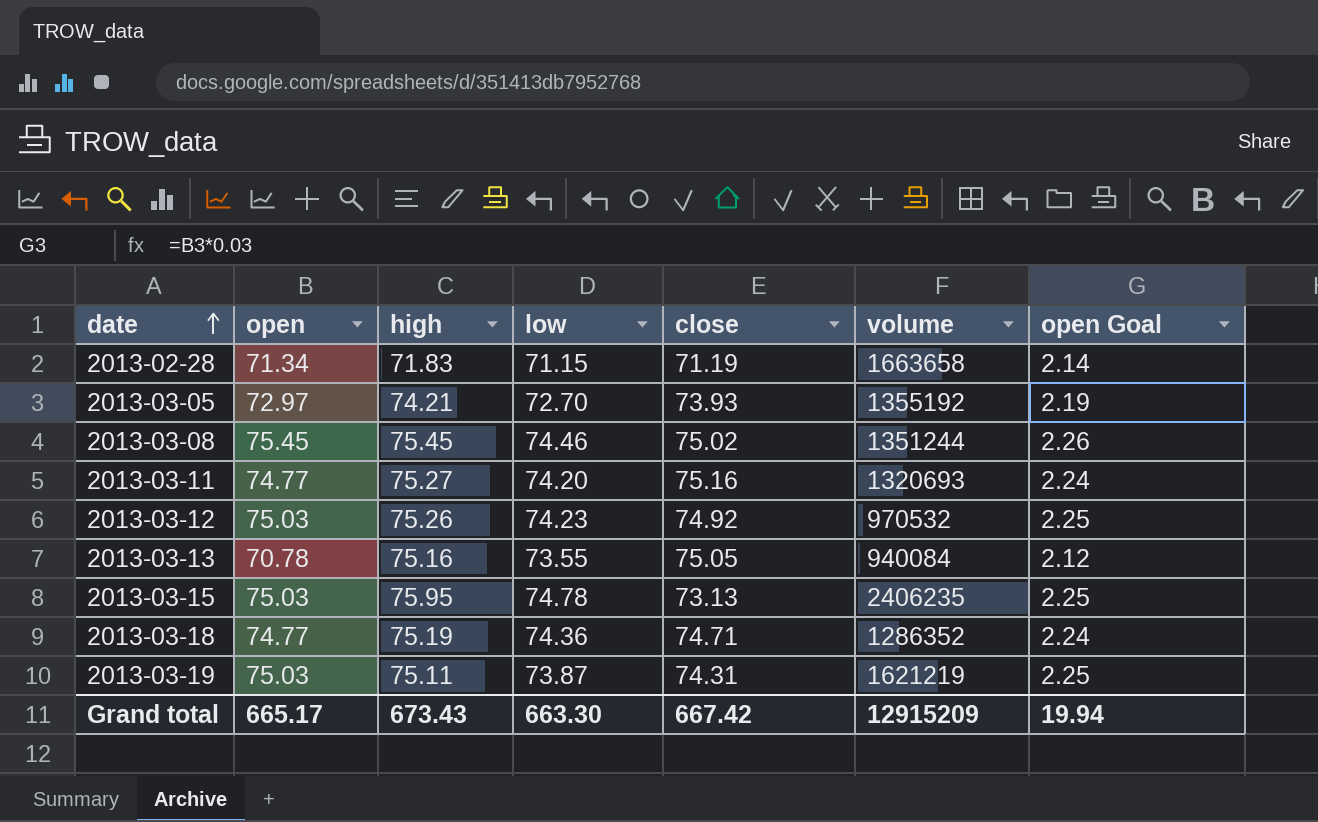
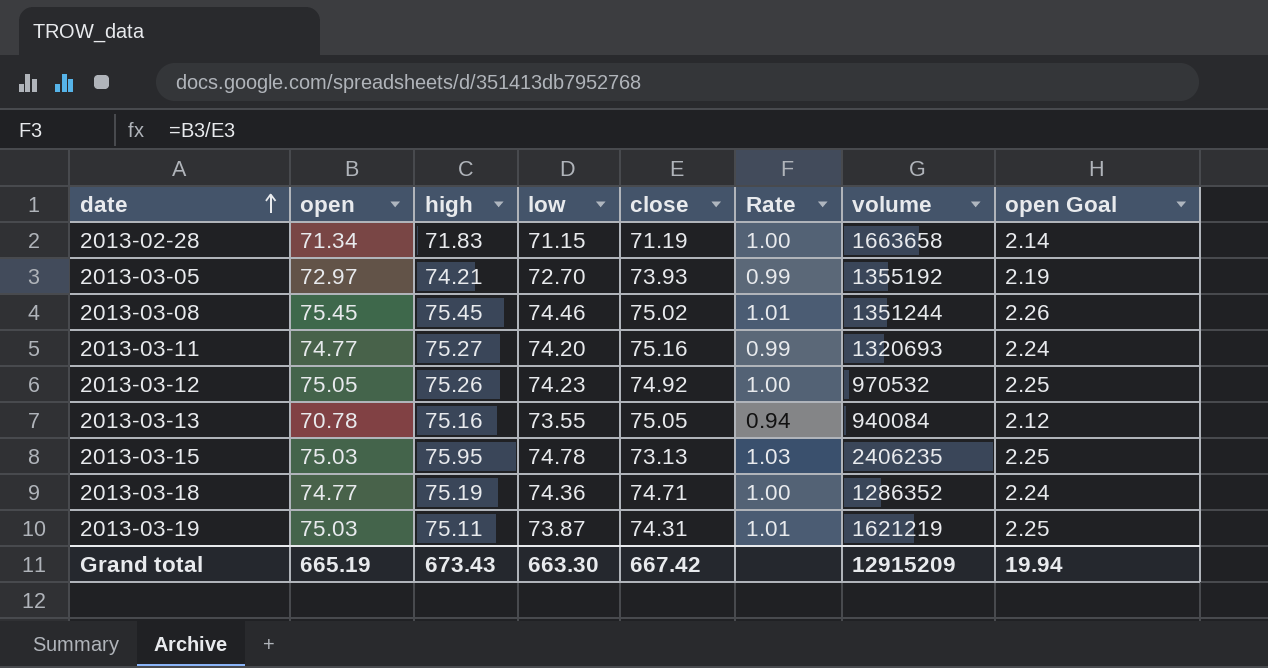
column Rate | formula: none -> [open] / [close]
2013-03-12 | open: 75.03 -> 75.05
Grand total | open: 665.17 -> 665.19

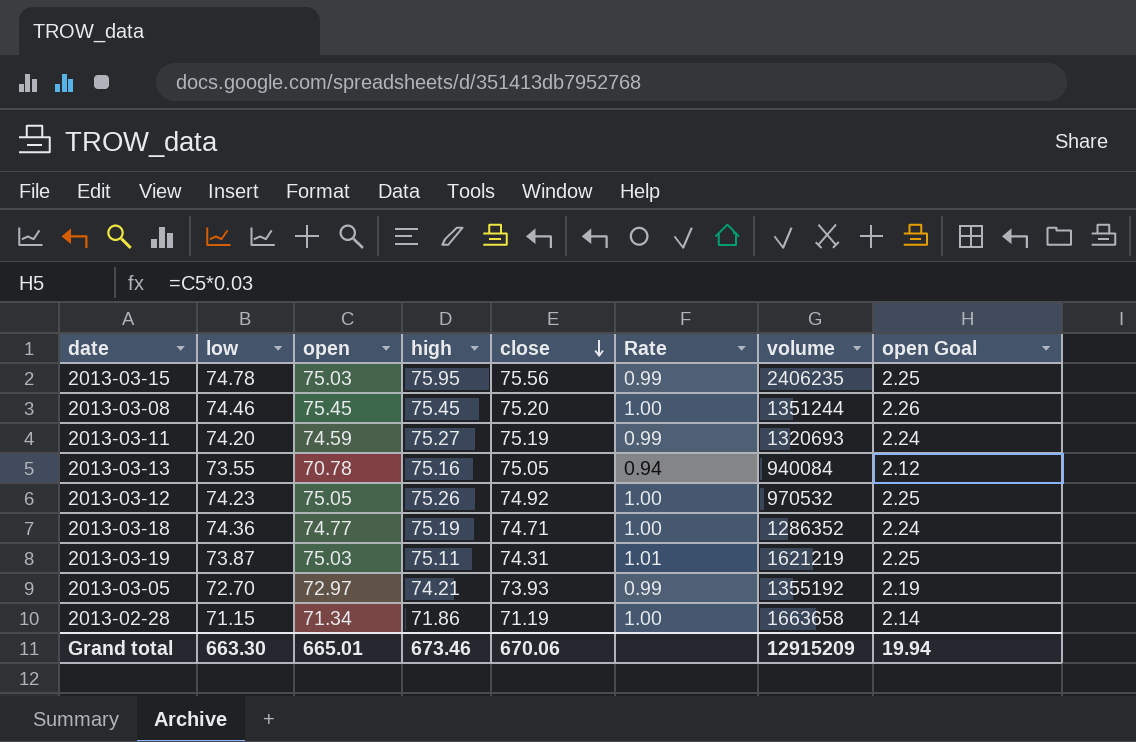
row order: date ascending -> close descending
column low | position: 4 -> 2
2013-03-15 | close: 73.13 -> 75.56
2013-03-15 | Rate: 1.03 -> 0.99
2013-03-08 | close: 75.02 -> 75.20
2013-03-08 | Rate: 1.01 -> 1.00
2013-03-11 | open: 74.77 -> 74.59
2013-03-11 | close: 75.16 -> 75.19
2013-02-28 | high: 71.83 -> 71.86
Grand total | open: 665.19 -> 665.01
Grand total | high: 673.43 -> 673.46
Grand total | close: 667.42 -> 670.06

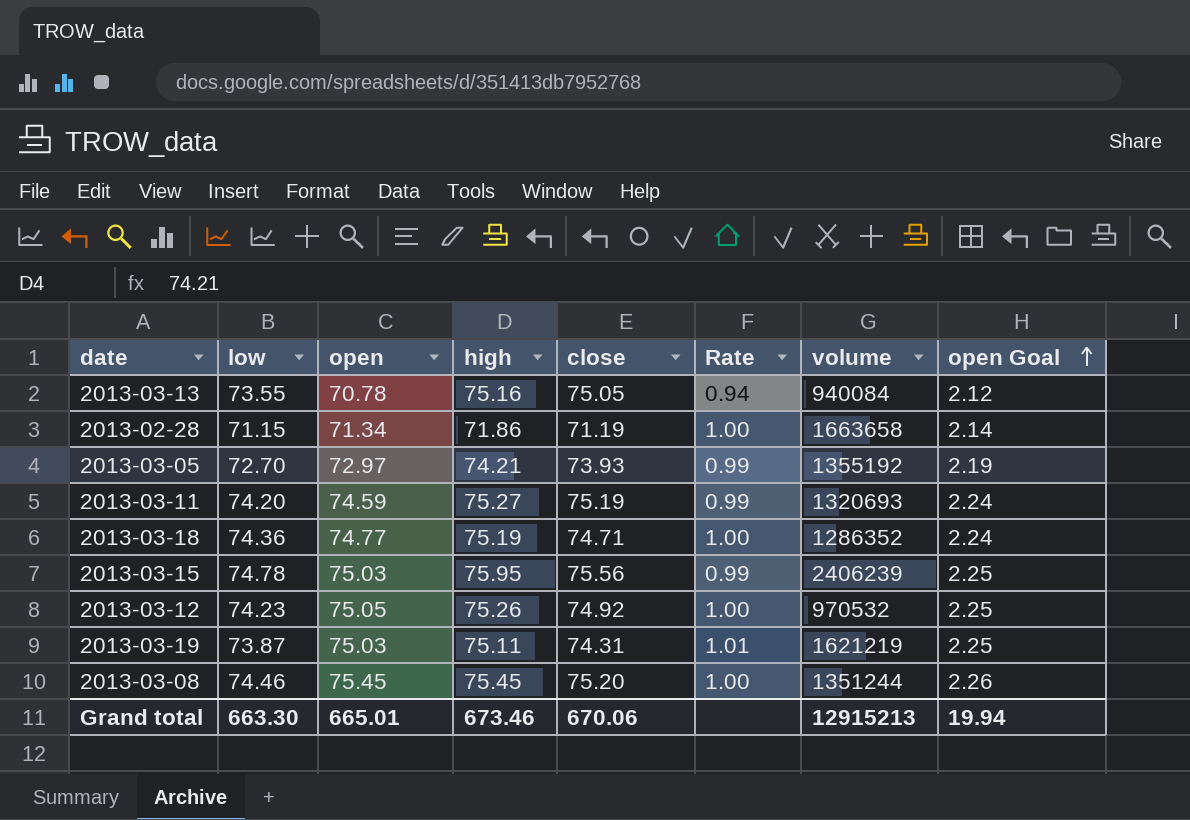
row order: close descending -> open Goal ascending
2013-03-15 | volume: 2406235 -> 2406239
Grand total | volume: 12915209 -> 12915213

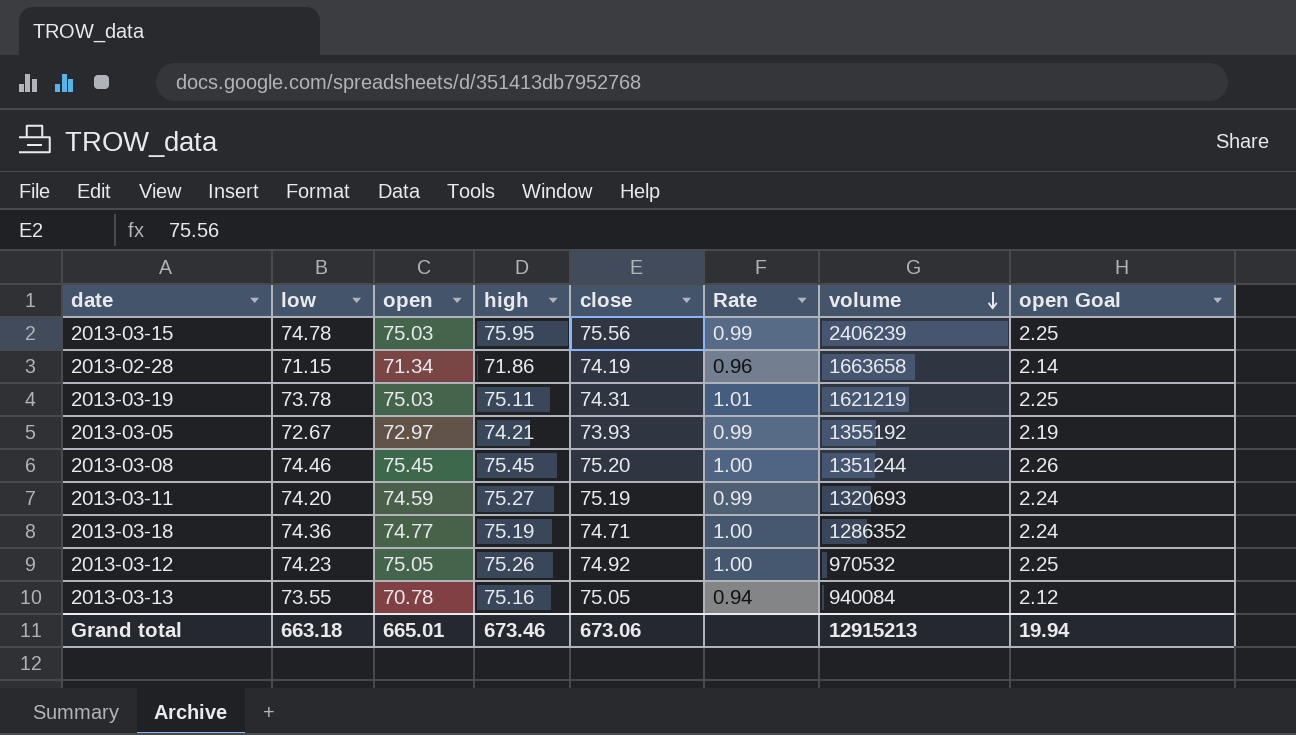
row order: open Goal ascending -> volume descending
2013-02-28 | close: 71.19 -> 74.19
2013-02-28 | Rate: 1.00 -> 0.96
2013-03-19 | low: 73.87 -> 73.78
2013-03-05 | low: 72.70 -> 72.67
Grand total | low: 663.30 -> 663.18
Grand total | close: 670.06 -> 673.06

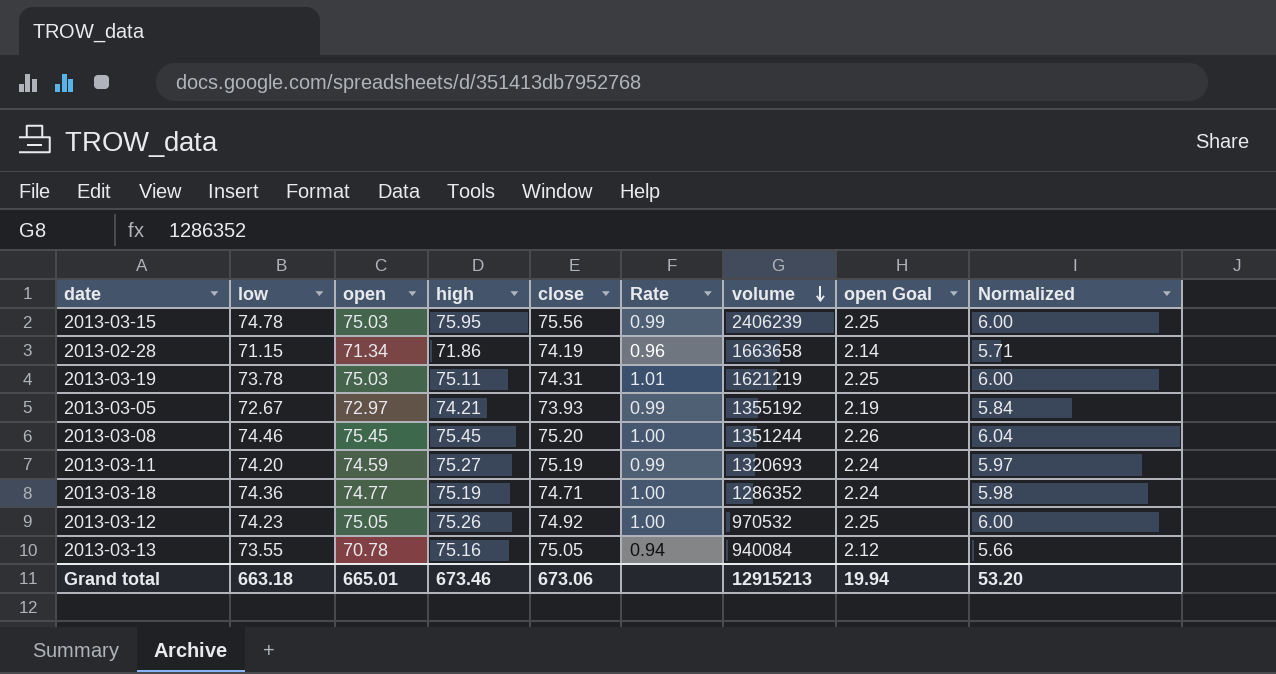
column Normalized | formula: none -> [open] * 0.08

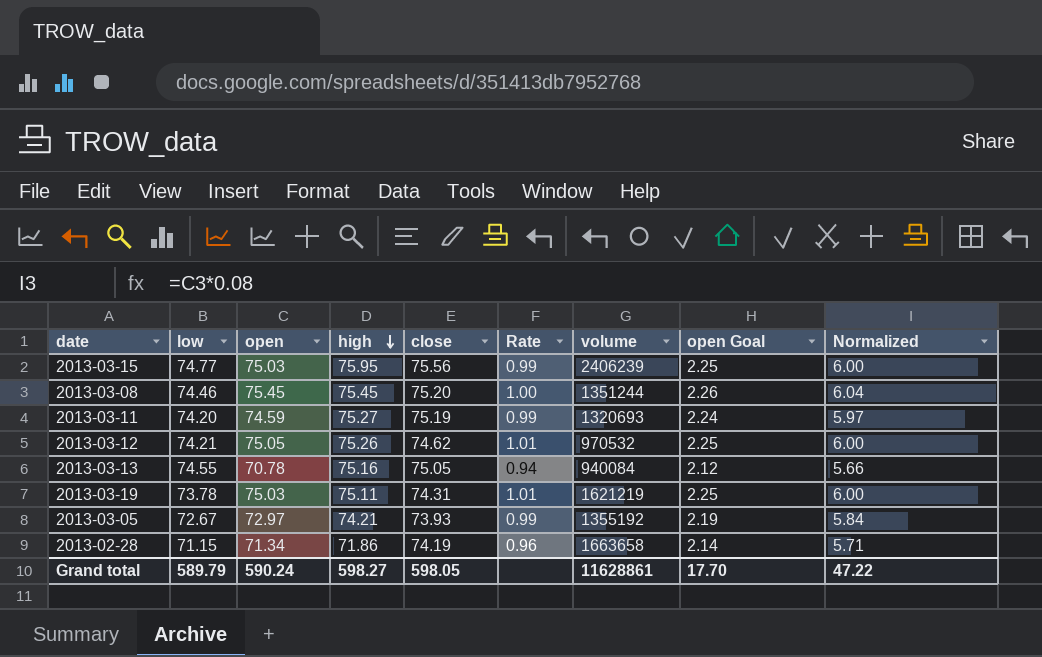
row order: volume descending -> high descending
row 2013-03-18: 74.36 | 74.77 | 75.19 | 74.71 | 1.00 | 1286352 | 2.24 | 5.98 -> none
2013-03-15 | low: 74.78 -> 74.77
2013-03-12 | low: 74.23 -> 74.21
2013-03-12 | close: 74.92 -> 74.62
2013-03-12 | Rate: 1.00 -> 1.01
2013-03-13 | low: 73.55 -> 74.55
Grand total | low: 663.18 -> 589.79
Grand total | open: 665.01 -> 590.24
Grand total | high: 673.46 -> 598.27
Grand total | close: 673.06 -> 598.05
Grand total | volume: 12915213 -> 11628861
Grand total | open Goal: 19.94 -> 17.70
Grand total | Normalized: 53.20 -> 47.22

